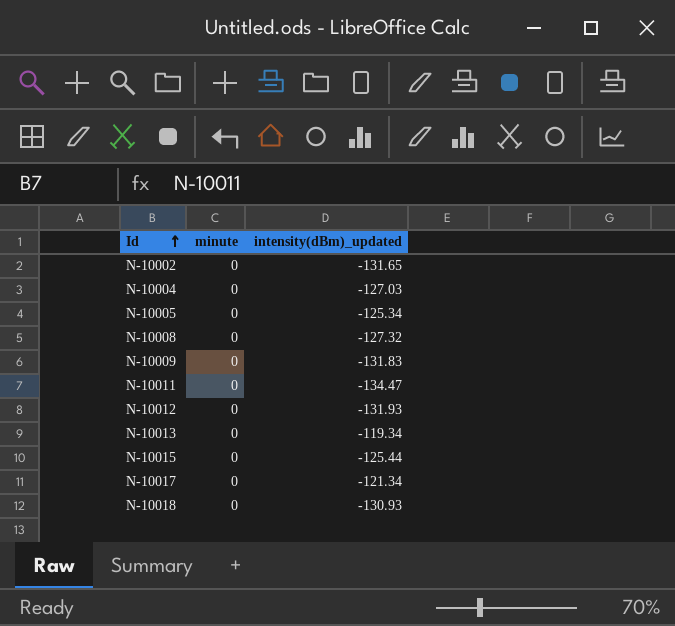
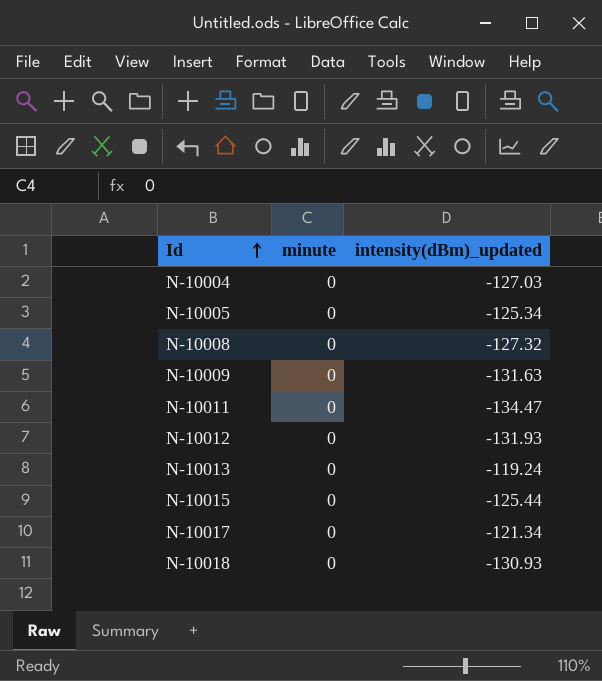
row N-10002: 0 | -131.65 -> none
N-10009 | intensity(dBm)_updated: -131.83 -> -131.63
N-10013 | intensity(dBm)_updated: -119.34 -> -119.24

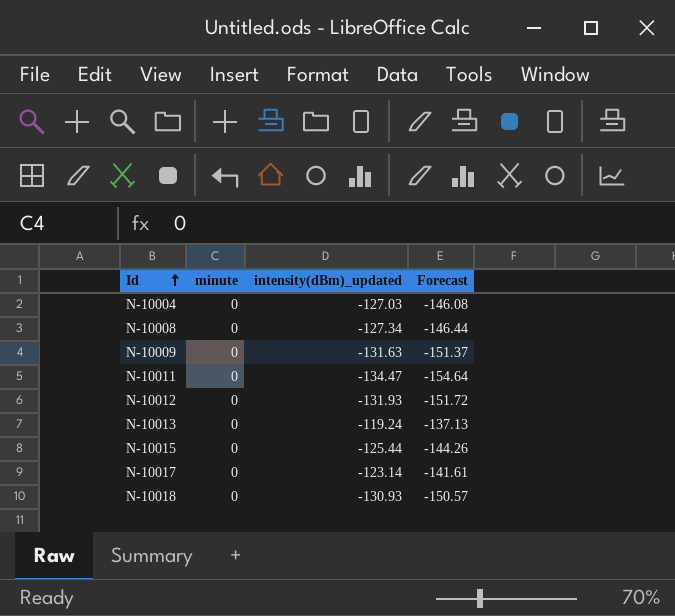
column Forecast | formula: none -> [intensity(dBm)_updated] * 1.15
row N-10005: 0 | -125.34 -> none
N-10008 | intensity(dBm)_updated: -127.32 -> -127.34
N-10017 | intensity(dBm)_updated: -121.34 -> -123.14

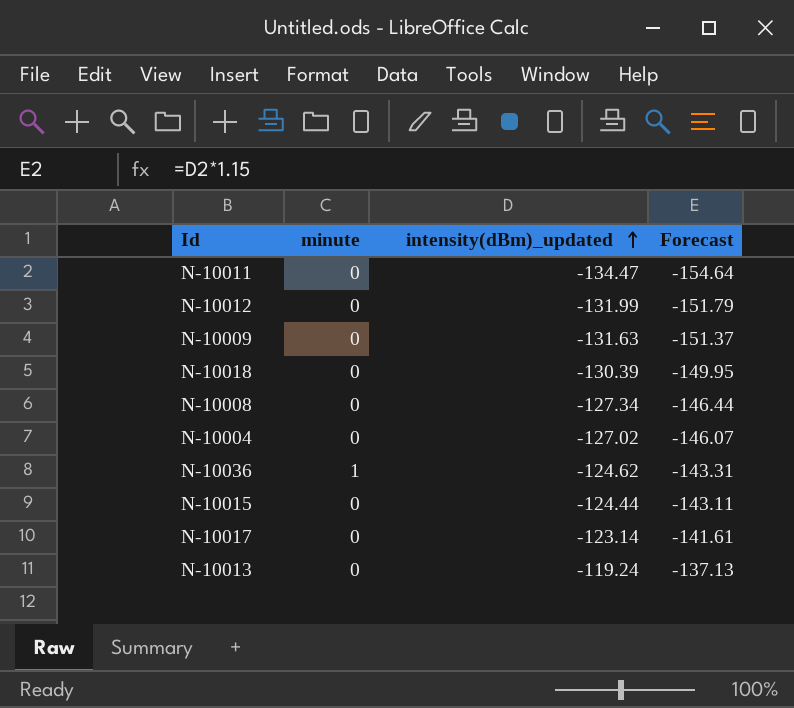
row order: Id ascending -> intensity(dBm)_updated ascending
N-10012 | intensity(dBm)_updated: -131.93 -> -131.99
N-10012 | Forecast: -151.72 -> -151.79
N-10018 | intensity(dBm)_updated: -130.93 -> -130.39
N-10018 | Forecast: -150.57 -> -149.95
N-10004 | intensity(dBm)_updated: -127.03 -> -127.02
N-10004 | Forecast: -146.08 -> -146.07
row N-10036: none -> 1 | -124.62 | -143.31
N-10015 | intensity(dBm)_updated: -125.44 -> -124.44
N-10015 | Forecast: -144.26 -> -143.11

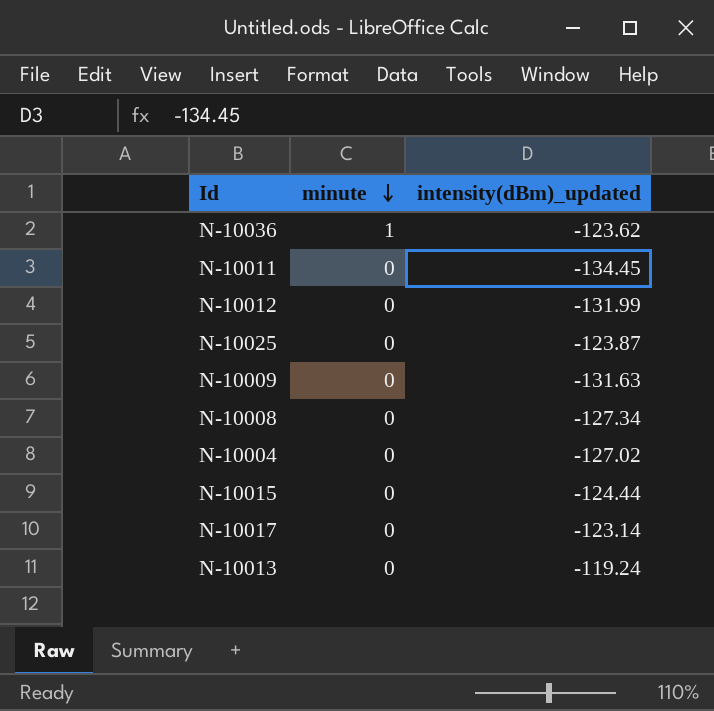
row order: intensity(dBm)_updated ascending -> minute descending
column Forecast | formula: [intensity(dBm)_updated] * 1.15 -> none
row N-10018: 0 | -130.39 | -149.95 -> none
N-10036 | intensity(dBm)_updated: -124.62 -> -123.62
N-10011 | intensity(dBm)_updated: -134.47 -> -134.45
row N-10025: none -> 0 | -123.87

